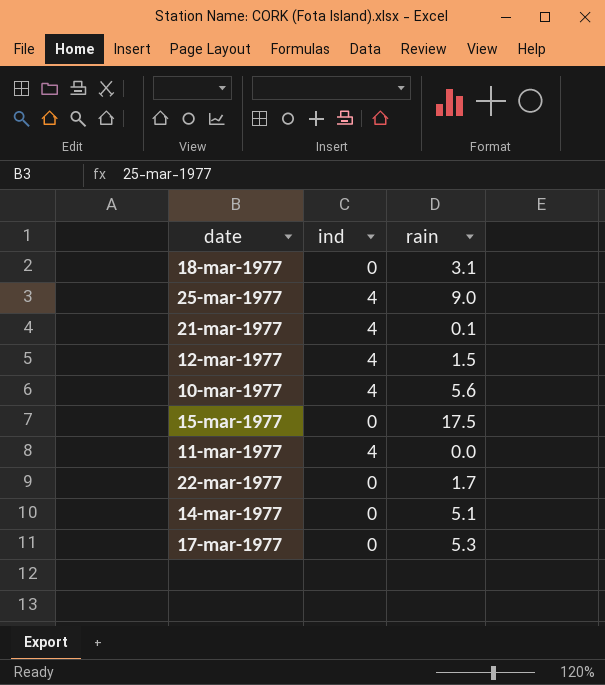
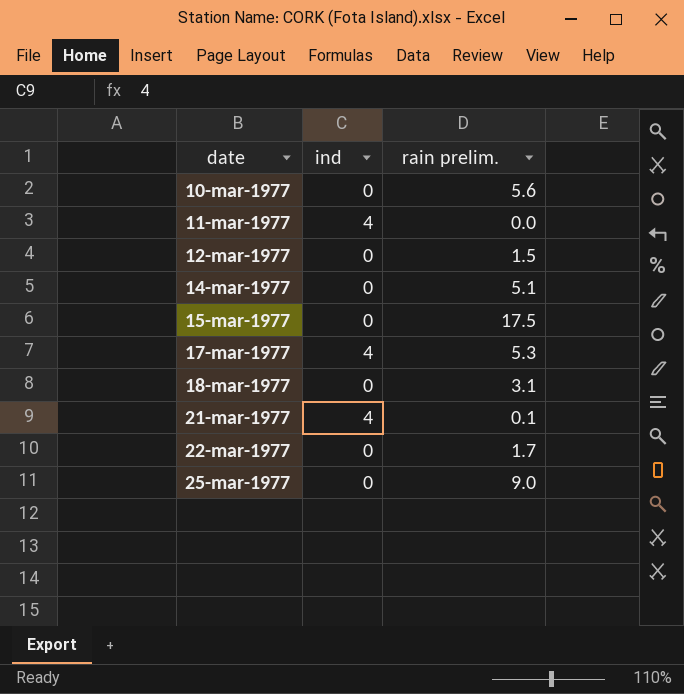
row order: none -> date ascending
column name: rain -> rain prelim.
10-mar-1977 | ind: 4 -> 0
12-mar-1977 | ind: 4 -> 0
17-mar-1977 | ind: 0 -> 4
25-mar-1977 | ind: 4 -> 0

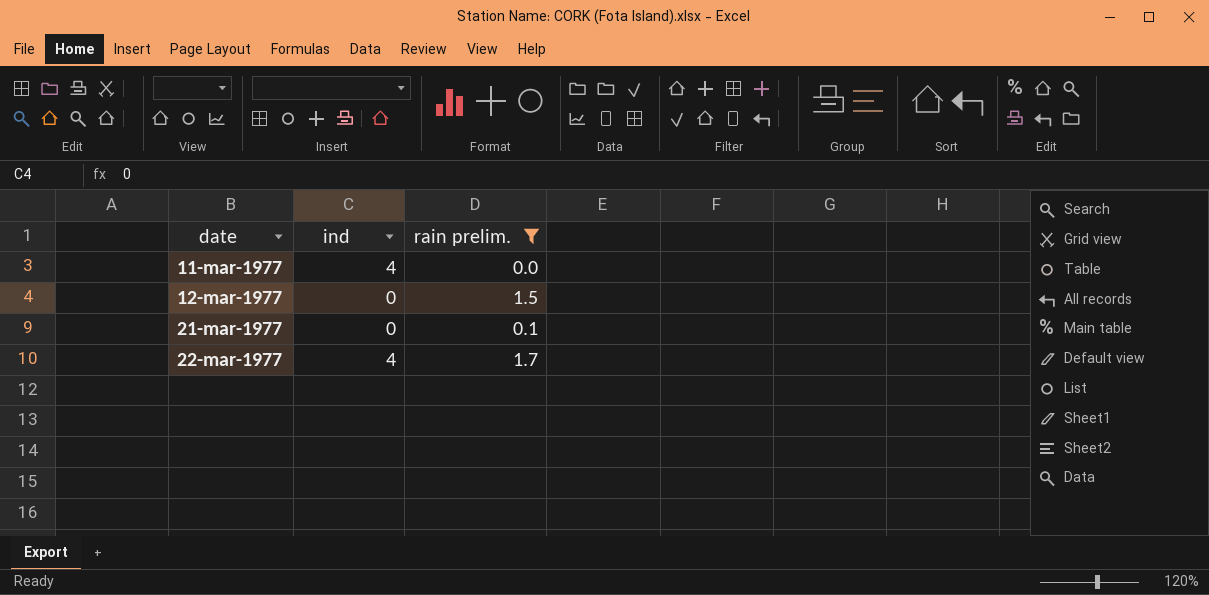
filter: none -> rain prelim. <= 1.7
21-mar-1977 | ind: 4 -> 0
22-mar-1977 | ind: 0 -> 4

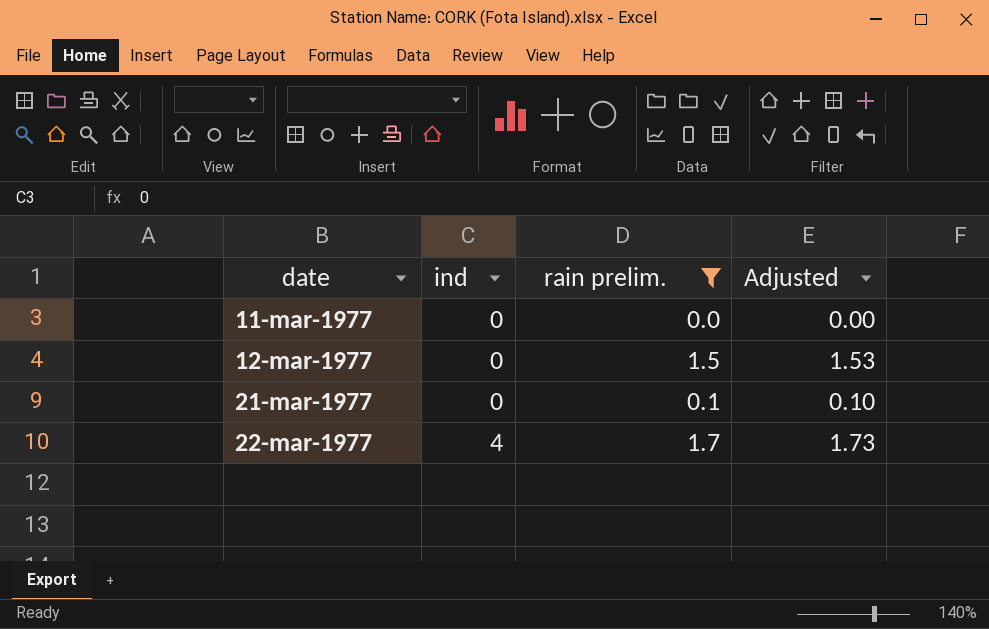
column Adjusted | formula: none -> [rain prelim.] * 1.02
11-mar-1977 | ind: 4 -> 0

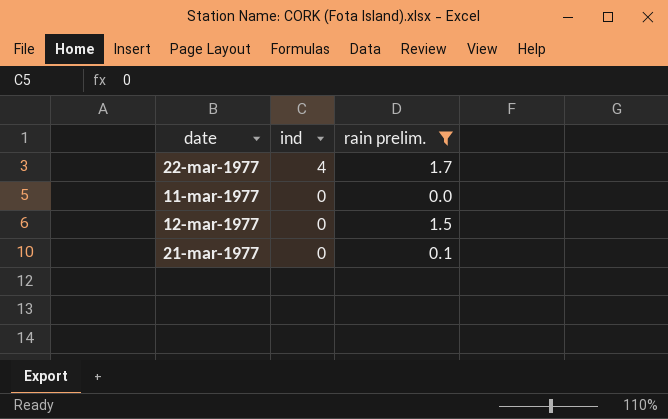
row order: date ascending -> ind descending
column Adjusted | formula: [rain prelim.] * 1.02 -> none

